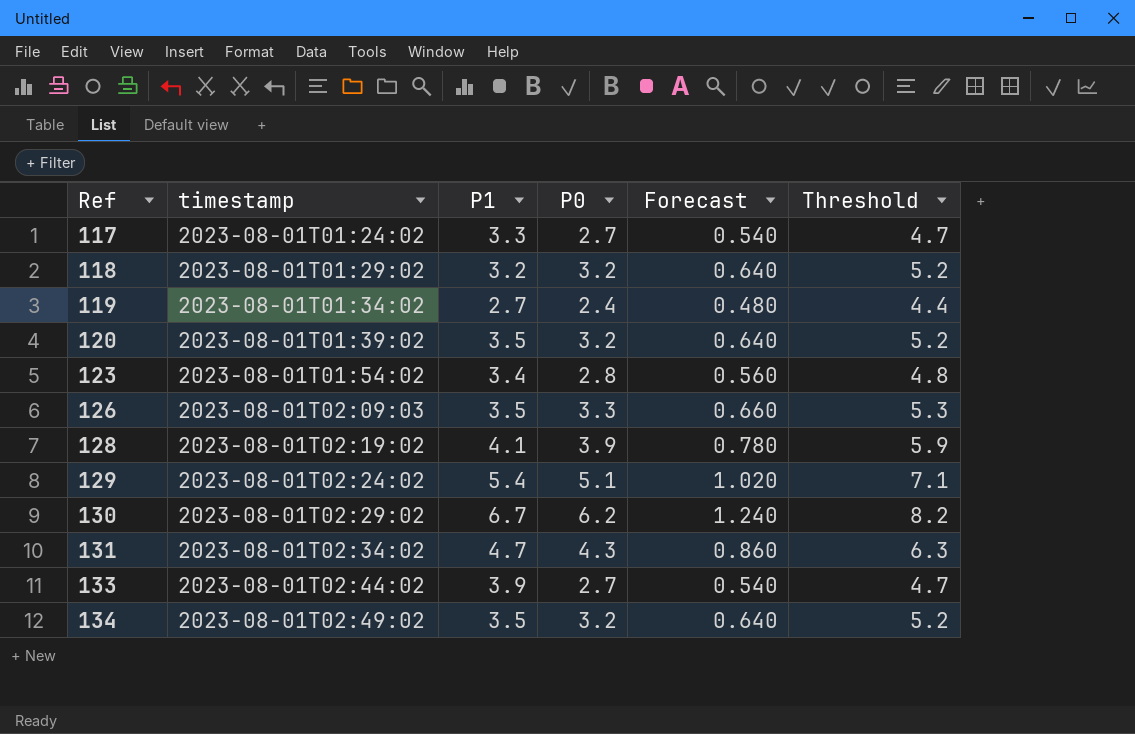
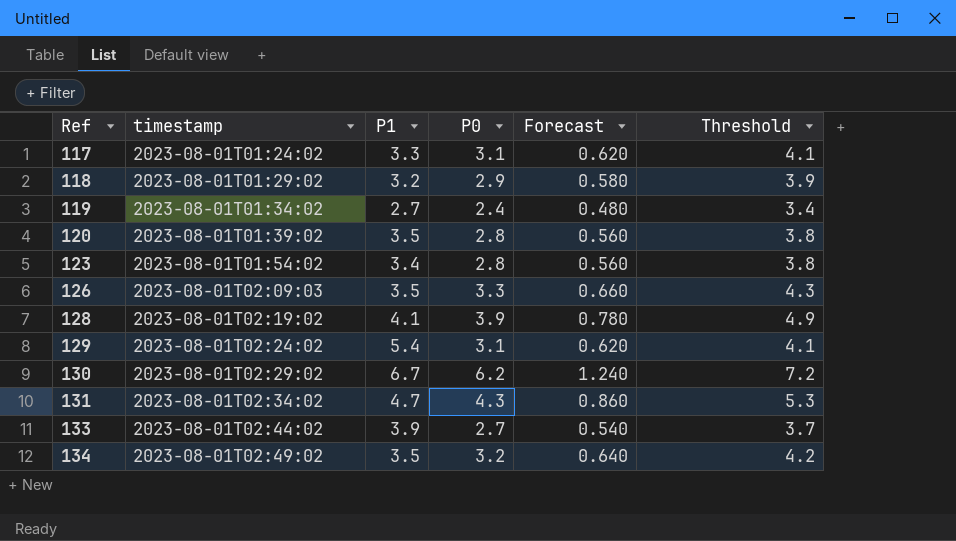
column Threshold | formula: [P0] + 2 -> [P0] + 1
117 | P0: 2.7 -> 3.1
117 | Forecast: 0.540 -> 0.620
118 | P0: 3.2 -> 2.9
118 | Forecast: 0.640 -> 0.580
120 | P0: 3.2 -> 2.8
120 | Forecast: 0.640 -> 0.560
129 | P0: 5.1 -> 3.1
129 | Forecast: 1.020 -> 0.620

